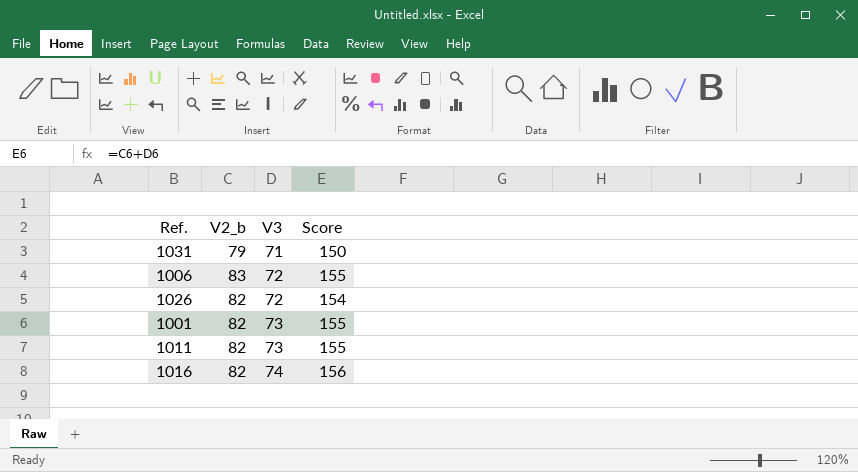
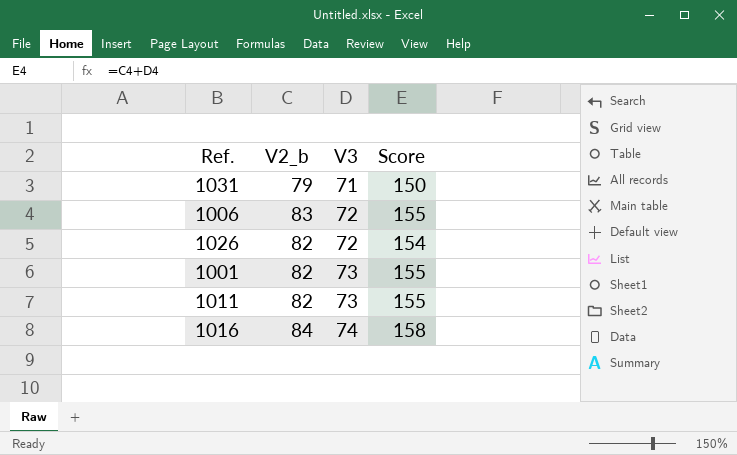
1016 | V2_b: 82 -> 84
1016 | Score: 156 -> 158

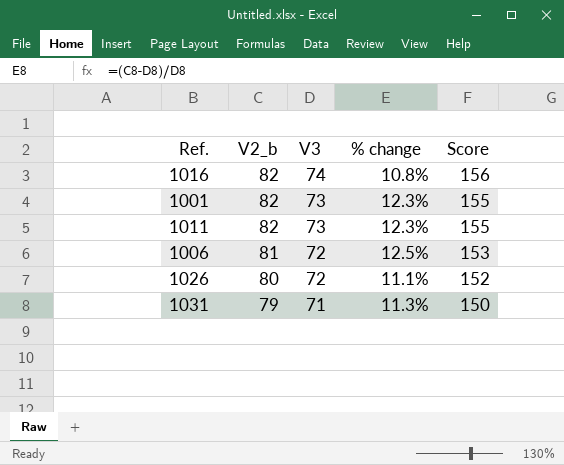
row order: V3 ascending -> V2_b descending
column % change | formula: none -> ([V2_b] - [V3]) / [V3]
1016 | V2_b: 84 -> 82
1016 | Score: 158 -> 156
1006 | V2_b: 83 -> 81
1006 | Score: 155 -> 153
1026 | V2_b: 82 -> 80
1026 | Score: 154 -> 152

